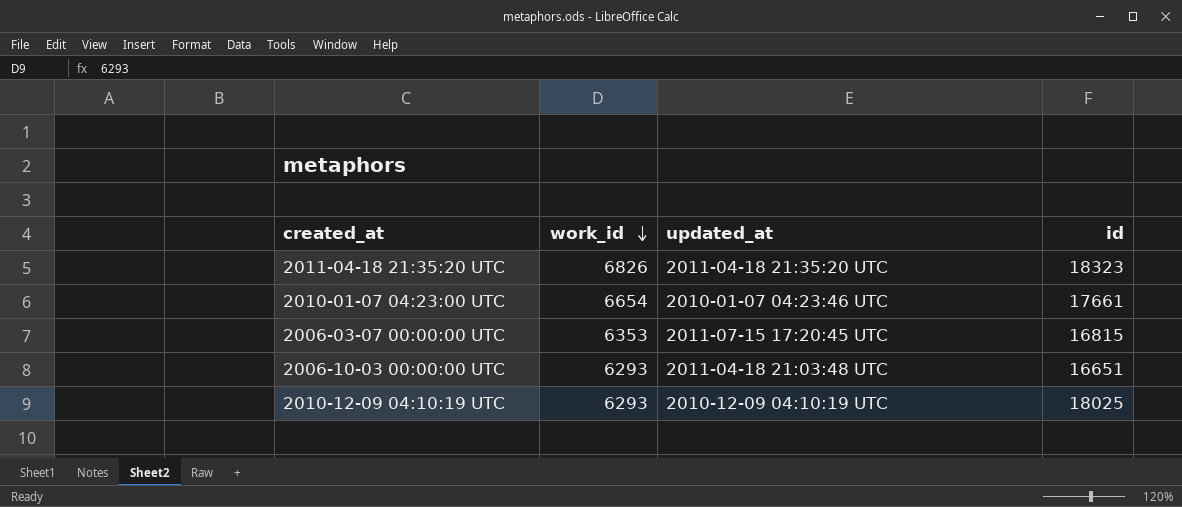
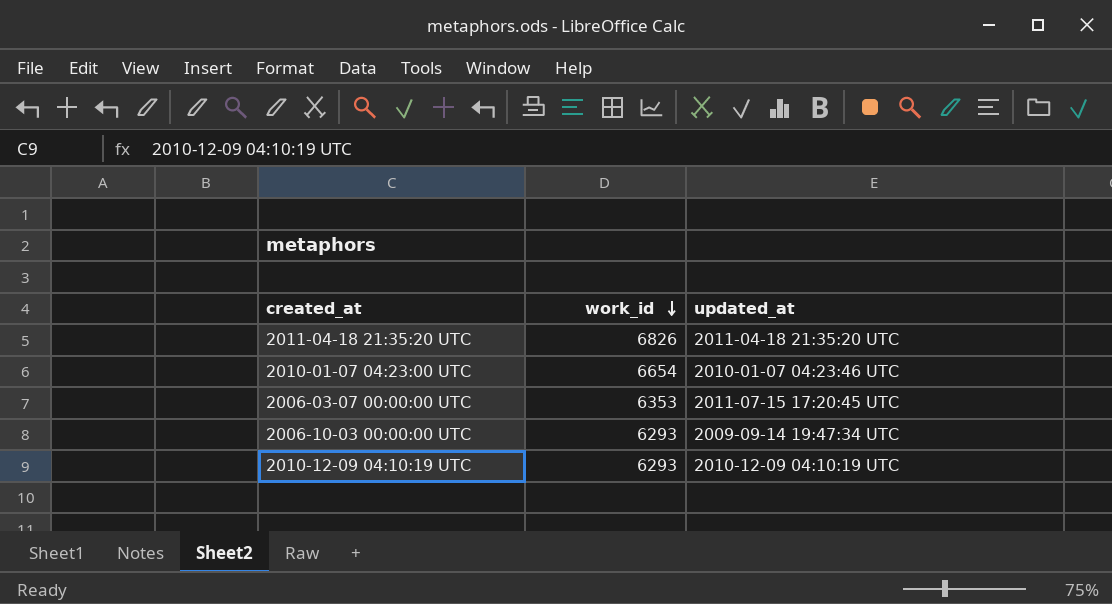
column id | position: 4 -> none
2006-10-03 00:00:00 UTC | updated_at: 2011-04-18 21:03:48 UTC -> 2009-09-14 19:47:34 UTC

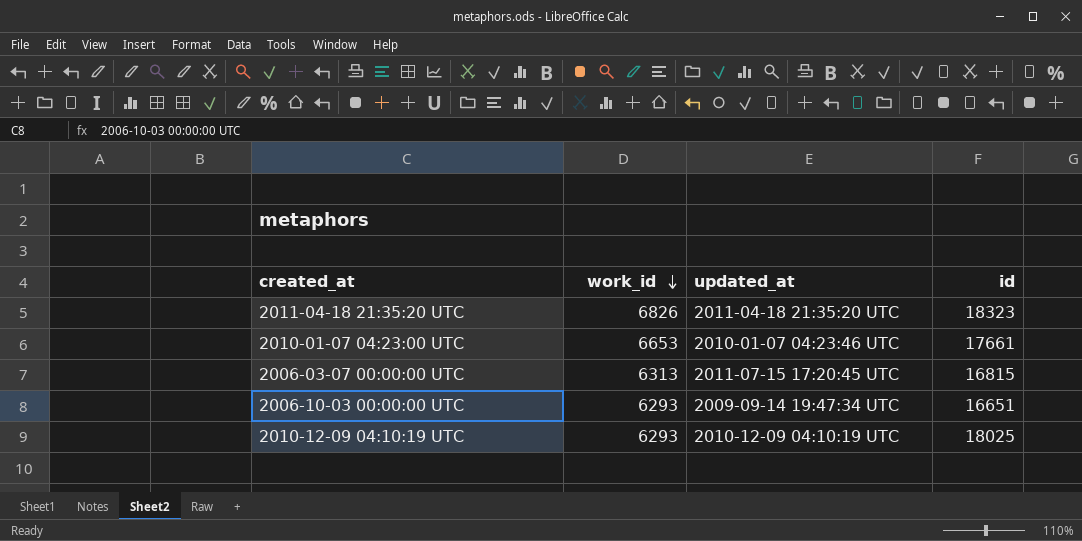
column id | position: none -> 4
2010-01-07 04:23:00 UTC | work_id: 6654 -> 6653
2006-03-07 00:00:00 UTC | work_id: 6353 -> 6313

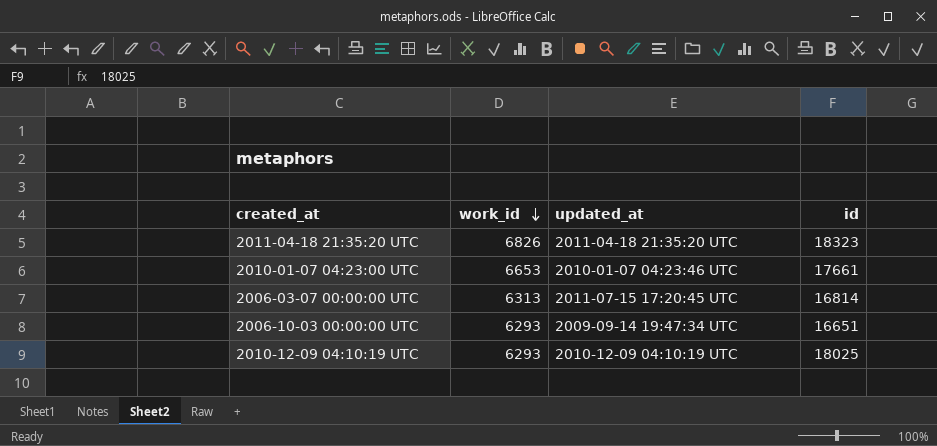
2006-03-07 00:00:00 UTC | id: 16815 -> 16814

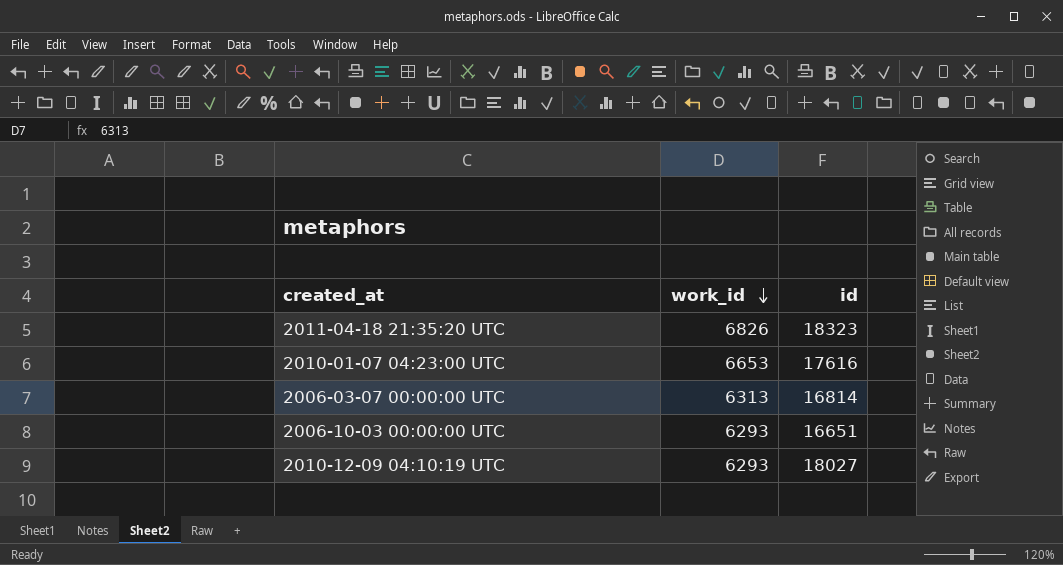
column updated_at | position: 3 -> none
2010-01-07 04:23:00 UTC | id: 17661 -> 17616
2010-12-09 04:10:19 UTC | id: 18025 -> 18027

